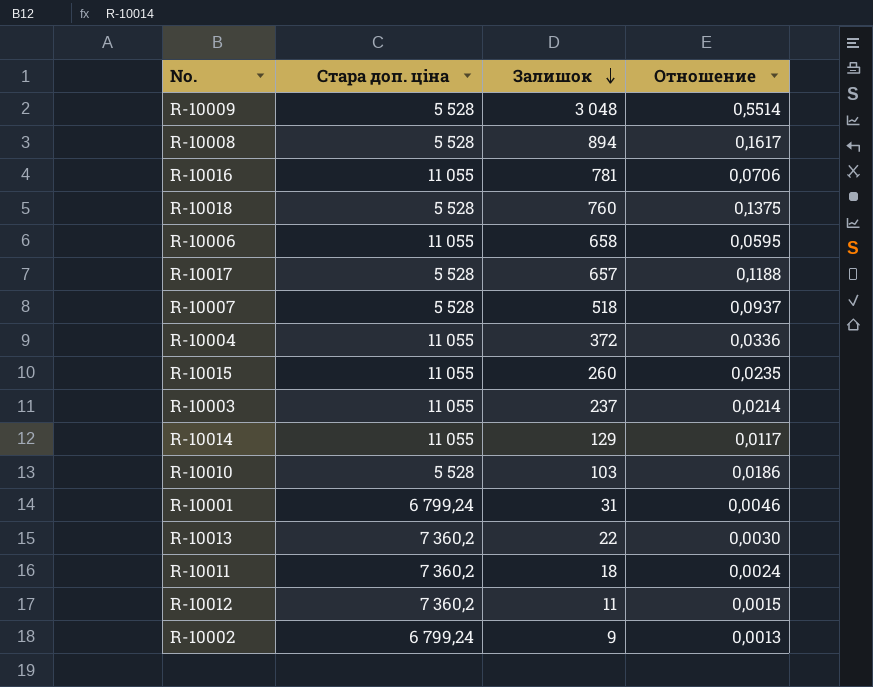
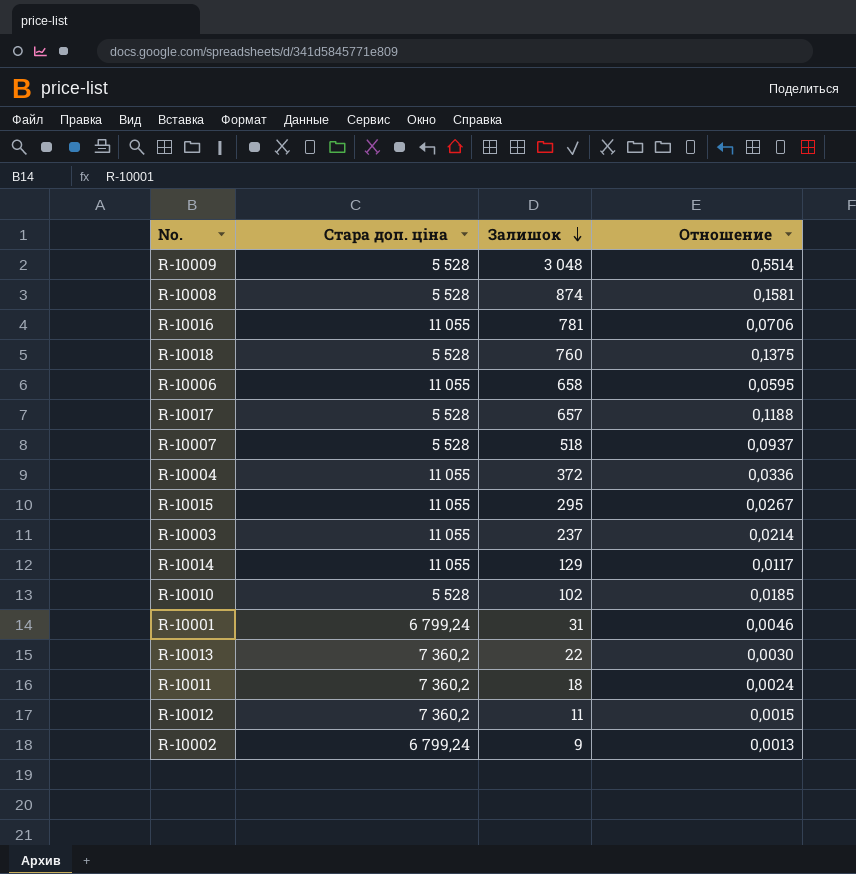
R-10008 | Залишок: 894 -> 874
R-10008 | Отношение: 0,1617 -> 0,1581
R-10015 | Залишок: 260 -> 295
R-10015 | Отношение: 0,0235 -> 0,0267
R-10010 | Залишок: 103 -> 102
R-10010 | Отношение: 0,0186 -> 0,0185

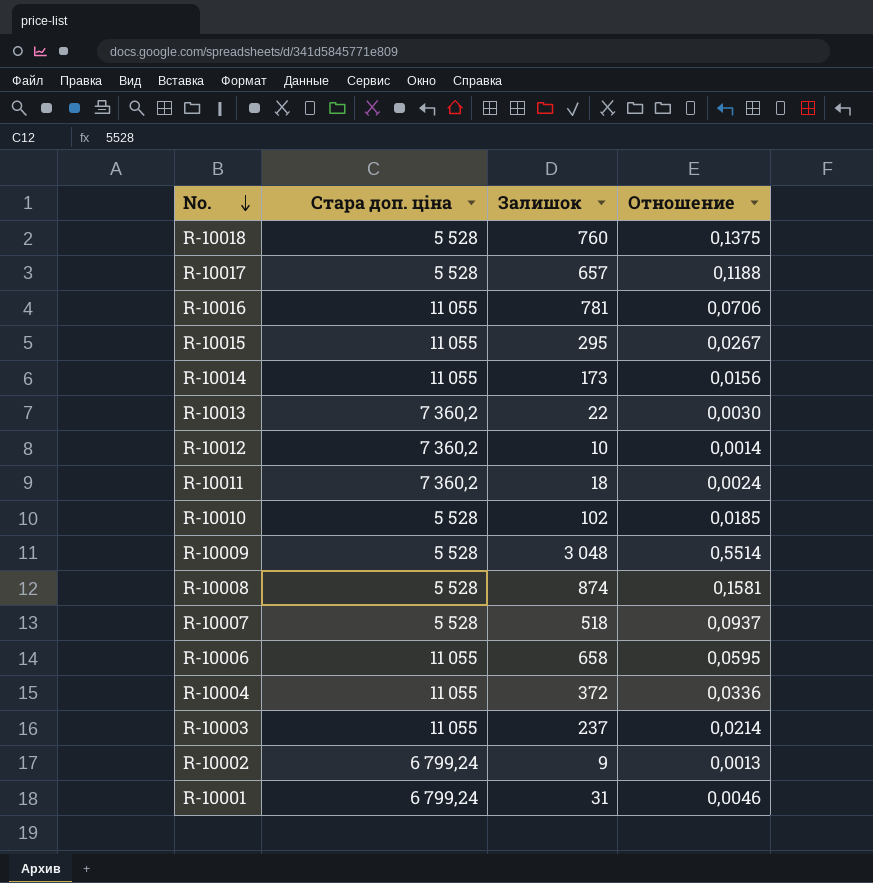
row order: Залишок descending -> No. descending
R-10014 | Залишок: 129 -> 173
R-10014 | Отношение: 0,0117 -> 0,0156
R-10012 | Залишок: 11 -> 10
R-10012 | Отношение: 0,0015 -> 0,0014

